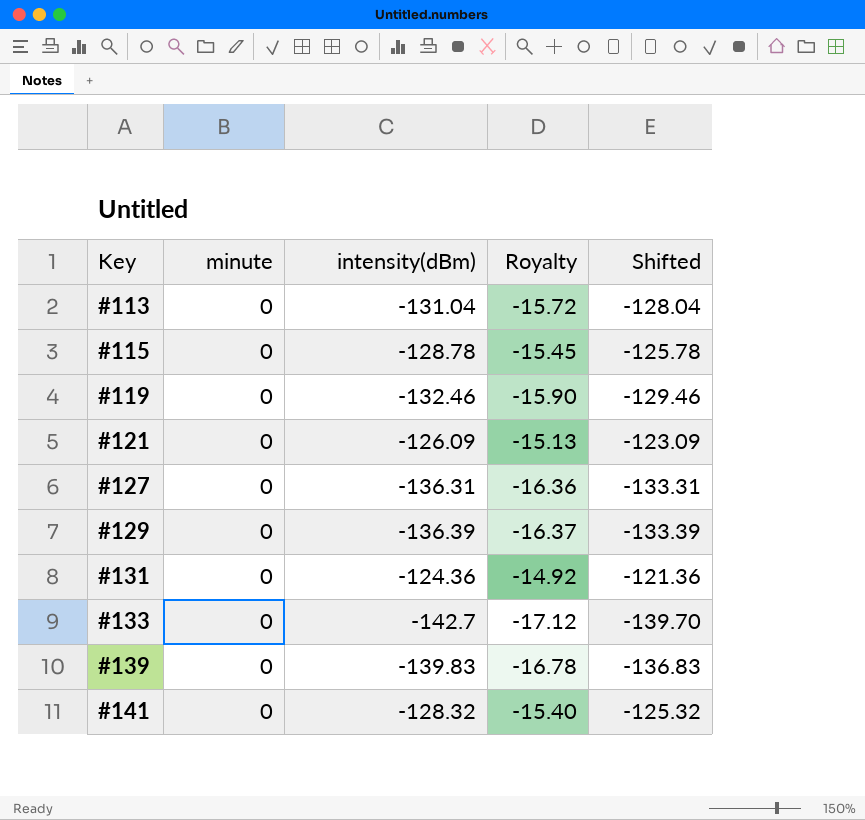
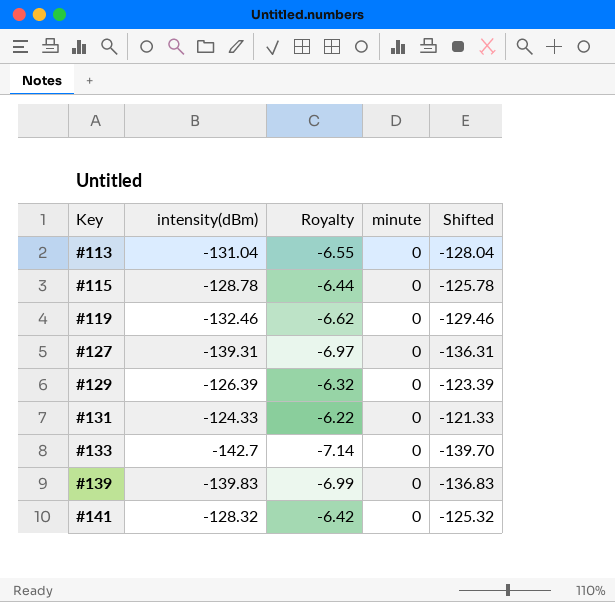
column Royalty | formula: [intensity(dBm)] * 0.12 -> [intensity(dBm)] * 0.05
column minute | position: 2 -> 4
row #121: 0 | -126.09 | -15.13 | -123.09 -> none
#127 | intensity(dBm): -136.31 -> -139.31
#127 | Shifted: -133.31 -> -136.31
#129 | intensity(dBm): -136.39 -> -126.39
#129 | Shifted: -133.39 -> -123.39
#131 | intensity(dBm): -124.36 -> -124.33
#131 | Shifted: -121.36 -> -121.33

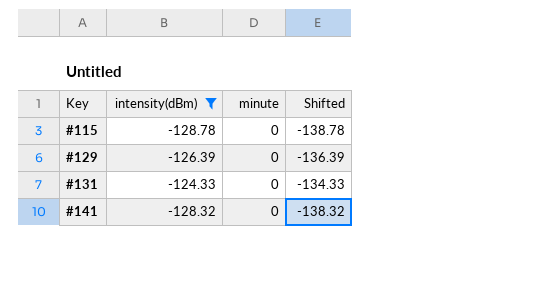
filter: none -> intensity(dBm) >= -128.78
column Royalty | formula: [intensity(dBm)] * 0.05 -> none
column Shifted | formula: [intensity(dBm)] + 3 -> [intensity(dBm)] - 10

